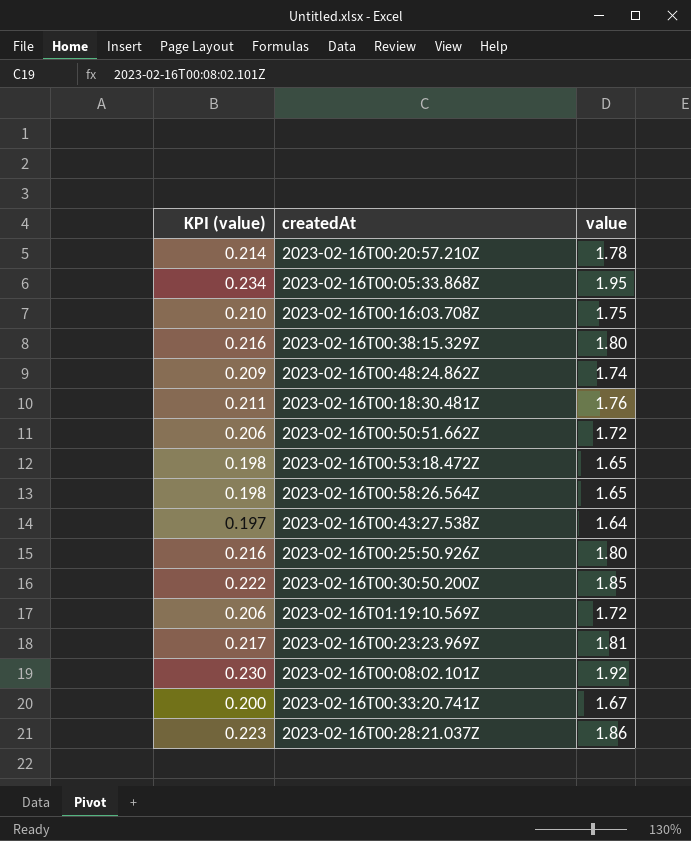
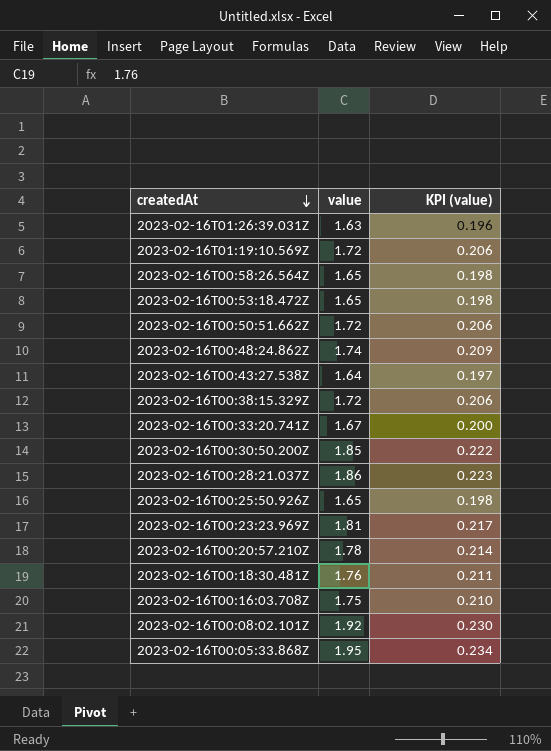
row order: none -> createdAt descending
column KPI (value) | position: 1 -> 3
row 2023-02-16T01:26:39.031Z: none -> 1.63 | 0.196
2023-02-16T00:38:15.329Z | value: 1.80 -> 1.72
2023-02-16T00:38:15.329Z | KPI (value): 0.216 -> 0.206
2023-02-16T00:25:50.926Z | value: 1.80 -> 1.65
2023-02-16T00:25:50.926Z | KPI (value): 0.216 -> 0.198

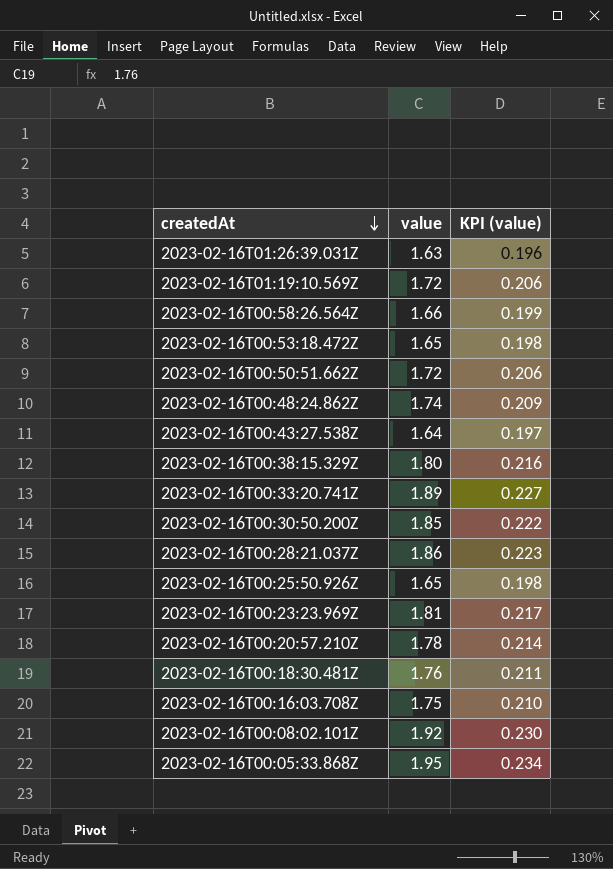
2023-02-16T00:58:26.564Z | value: 1.65 -> 1.66
2023-02-16T00:58:26.564Z | KPI (value): 0.198 -> 0.199
2023-02-16T00:38:15.329Z | value: 1.72 -> 1.80
2023-02-16T00:38:15.329Z | KPI (value): 0.206 -> 0.216
2023-02-16T00:33:20.741Z | value: 1.67 -> 1.89
2023-02-16T00:33:20.741Z | KPI (value): 0.200 -> 0.227

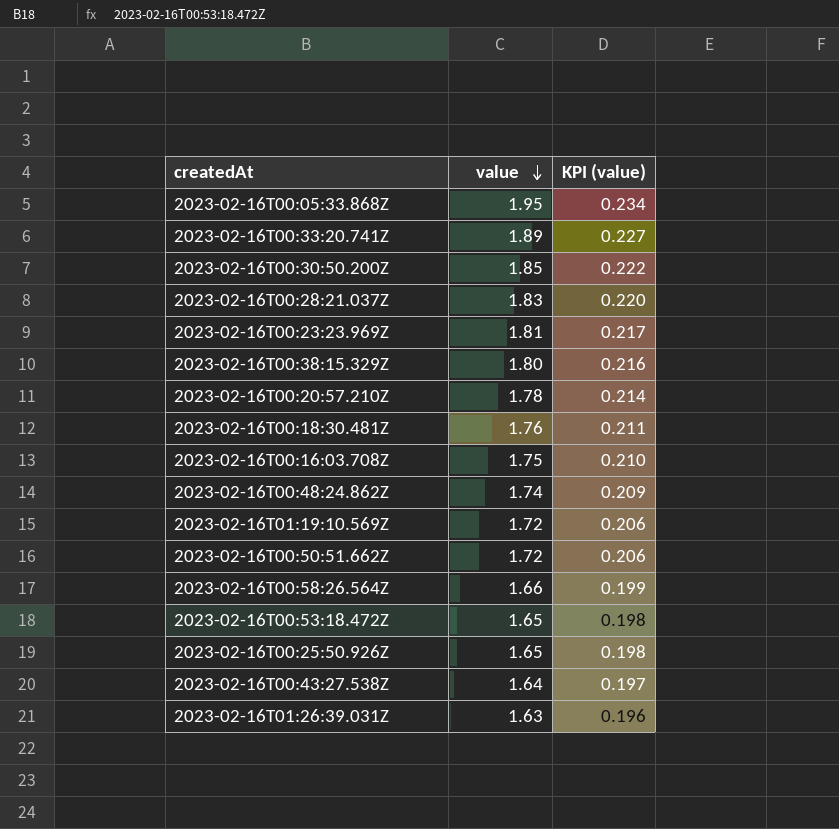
row order: createdAt descending -> value descending
row 2023-02-16T00:08:02.101Z: 1.92 | 0.230 -> none
2023-02-16T00:28:21.037Z | value: 1.86 -> 1.83
2023-02-16T00:28:21.037Z | KPI (value): 0.223 -> 0.220

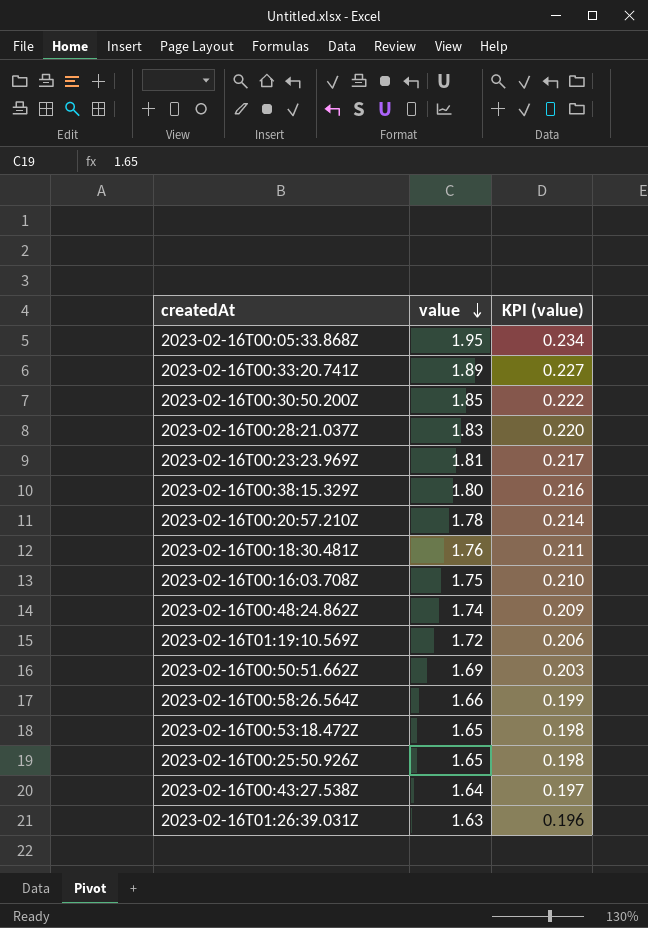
2023-02-16T00:50:51.662Z | value: 1.72 -> 1.69
2023-02-16T00:50:51.662Z | KPI (value): 0.206 -> 0.203

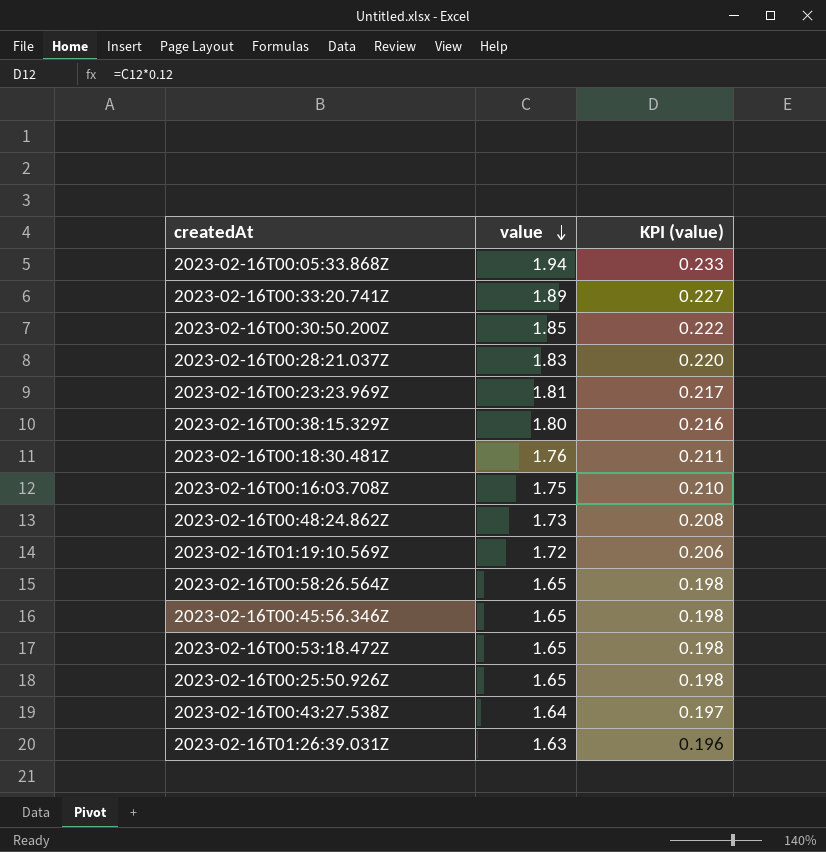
row 2023-02-16T00:20:57.210Z: 1.78 | 0.214 -> none
row 2023-02-16T00:50:51.662Z: 1.69 | 0.203 -> none
2023-02-16T00:05:33.868Z | value: 1.95 -> 1.94
2023-02-16T00:05:33.868Z | KPI (value): 0.234 -> 0.233
2023-02-16T00:48:24.862Z | value: 1.74 -> 1.73
2023-02-16T00:48:24.862Z | KPI (value): 0.209 -> 0.208
2023-02-16T00:58:26.564Z | value: 1.66 -> 1.65
2023-02-16T00:58:26.564Z | KPI (value): 0.199 -> 0.198
row 2023-02-16T00:45:56.346Z: none -> 1.65 | 0.198

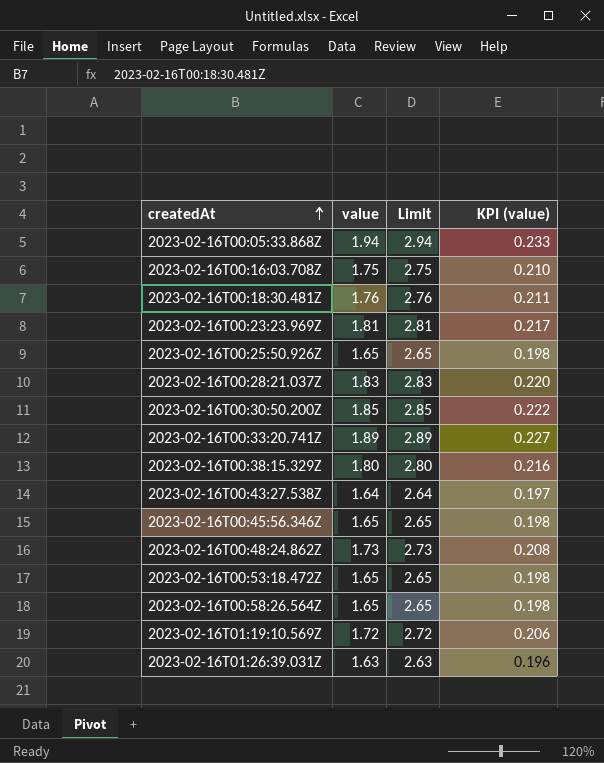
row order: value descending -> createdAt ascending
column Limit | formula: none -> [value] + 1

